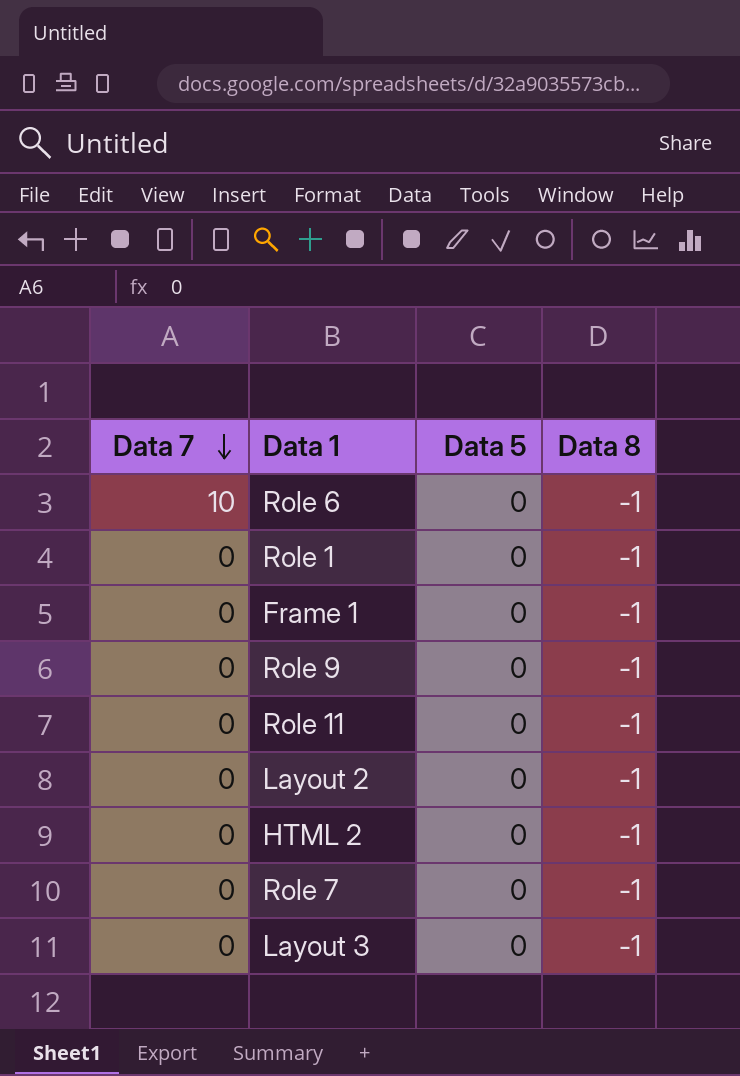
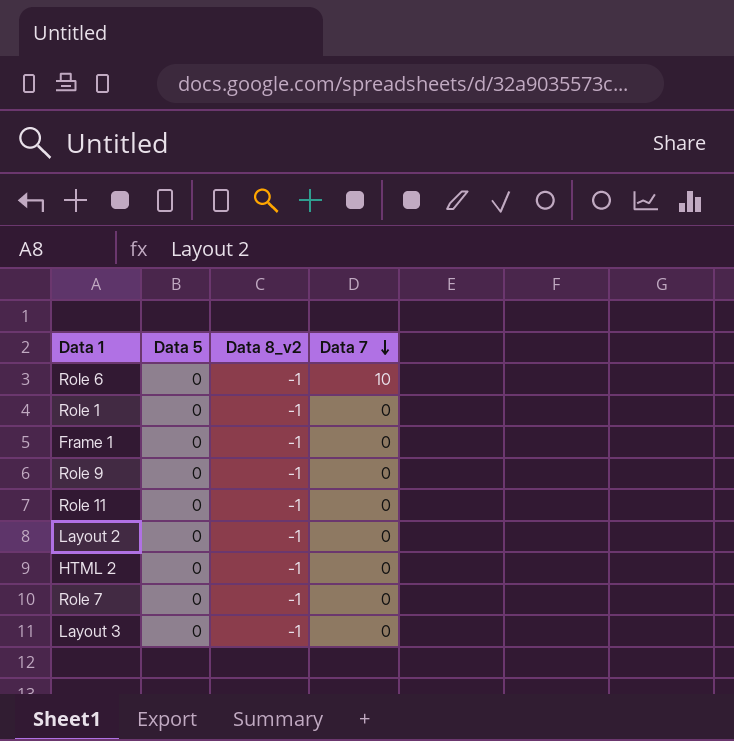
column name: Data 8 -> Data 8_v2
column Data 7 | position: 1 -> 4

